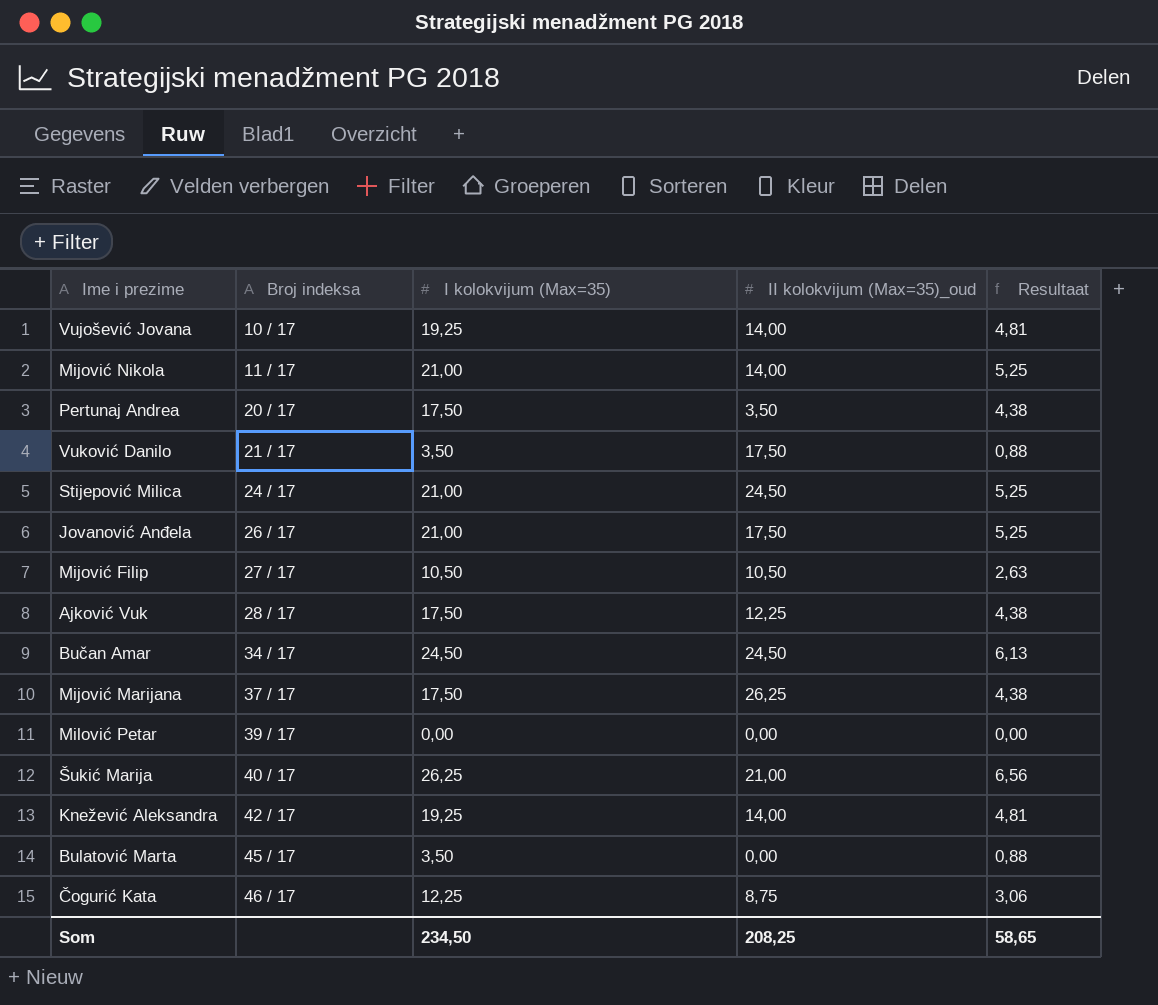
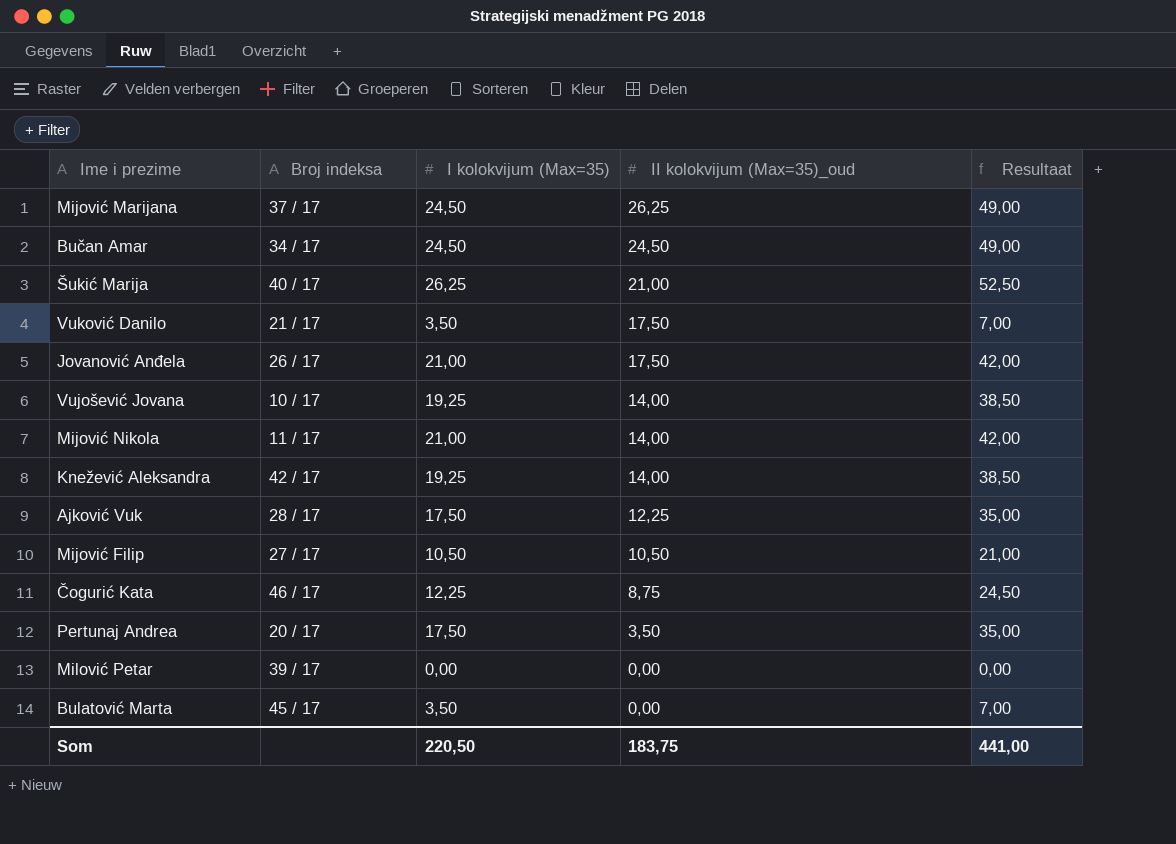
row order: Broj indeksa ascending -> II kolokvijum (Max=35)_oud descending
column Resultaat | formula: [I kolokvijum (Max=35)] * 0,25 -> [I kolokvijum (Max=35)] * 2
row Stijepović Milica: 24 / 17 | 21,00 | 24,50 | 5,25 -> none
Mijović Marijana | I kolokvijum (Max=35): 17,50 -> 24,50
Som | I kolokvijum (Max=35): 234,50 -> 220,50
Som | II kolokvijum (Max=35)_oud: 208,25 -> 183,75
Som | Resultaat: 58,65 -> 441,00

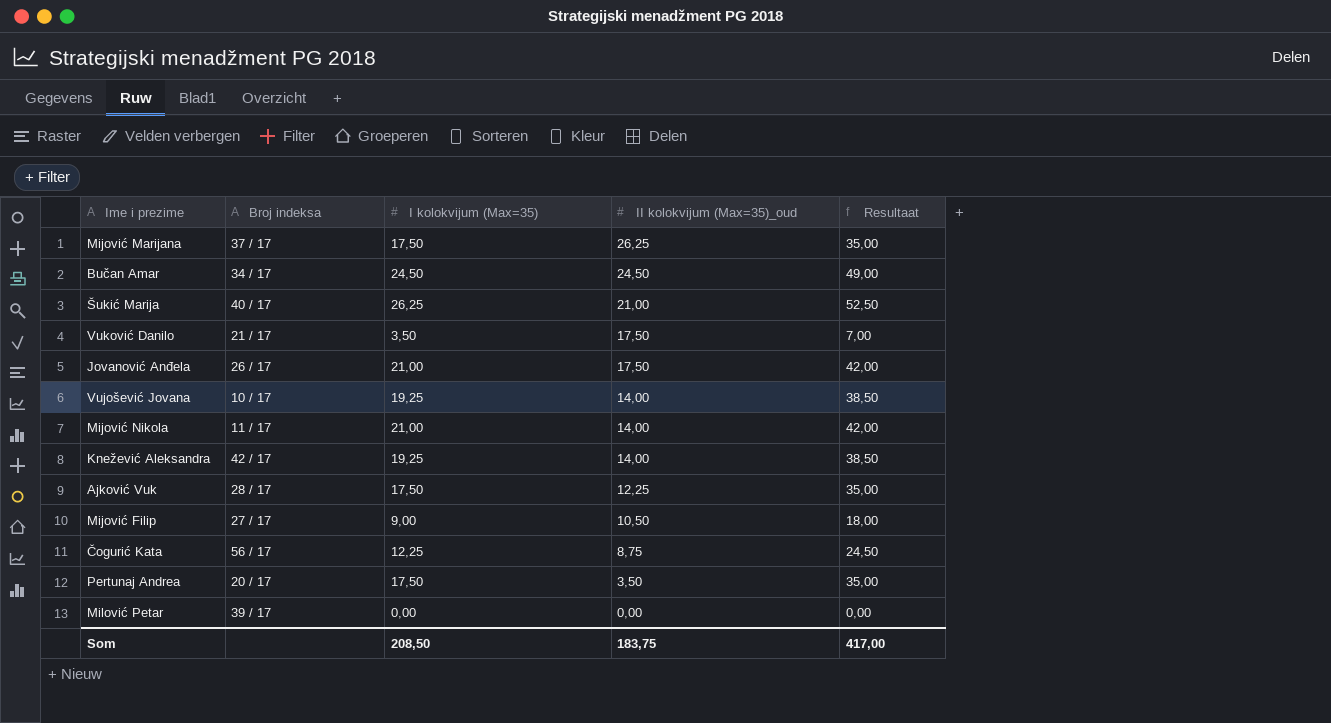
row Bulatović Marta: 45 / 17 | 3,50 | 0,00 | 7,00 -> none
Mijović Marijana | I kolokvijum (Max=35): 24,50 -> 17,50
Mijović Marijana | Resultaat: 49,00 -> 35,00
Mijović Filip | I kolokvijum (Max=35): 10,50 -> 9,00
Mijović Filip | Resultaat: 21,00 -> 18,00
Čogurić Kata | Broj indeksa: 46 / 17 -> 56 / 17
Som | I kolokvijum (Max=35): 220,50 -> 208,50
Som | Resultaat: 441,00 -> 417,00

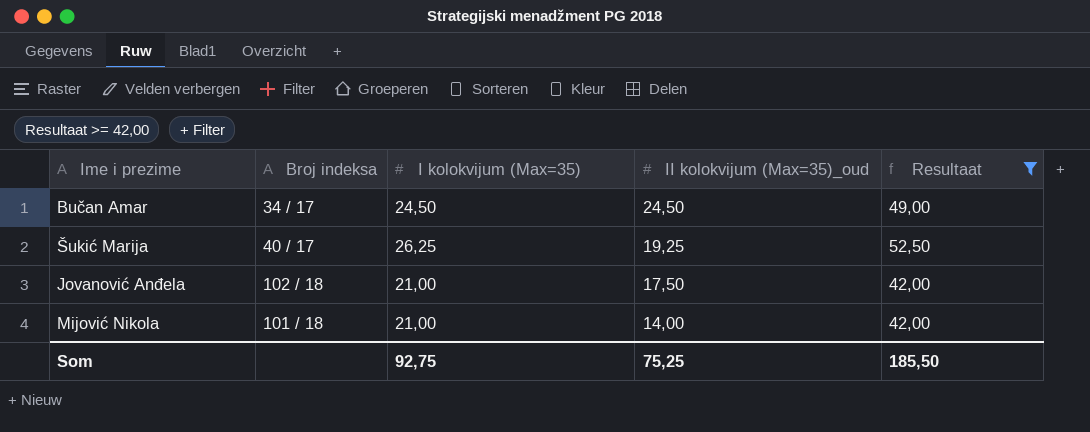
filter: none -> Resultaat >= 42,00
Šukić Marija | II kolokvijum (Max=35)_oud: 21,00 -> 19,25
Jovanović Anđela | Broj indeksa: 26 / 17 -> 102 / 18
Mijović Nikola | Broj indeksa: 11 / 17 -> 101 / 18
Som | I kolokvijum (Max=35): 208,50 -> 92,75
Som | II kolokvijum (Max=35)_oud: 183,75 -> 75,25
Som | Resultaat: 417,00 -> 185,50

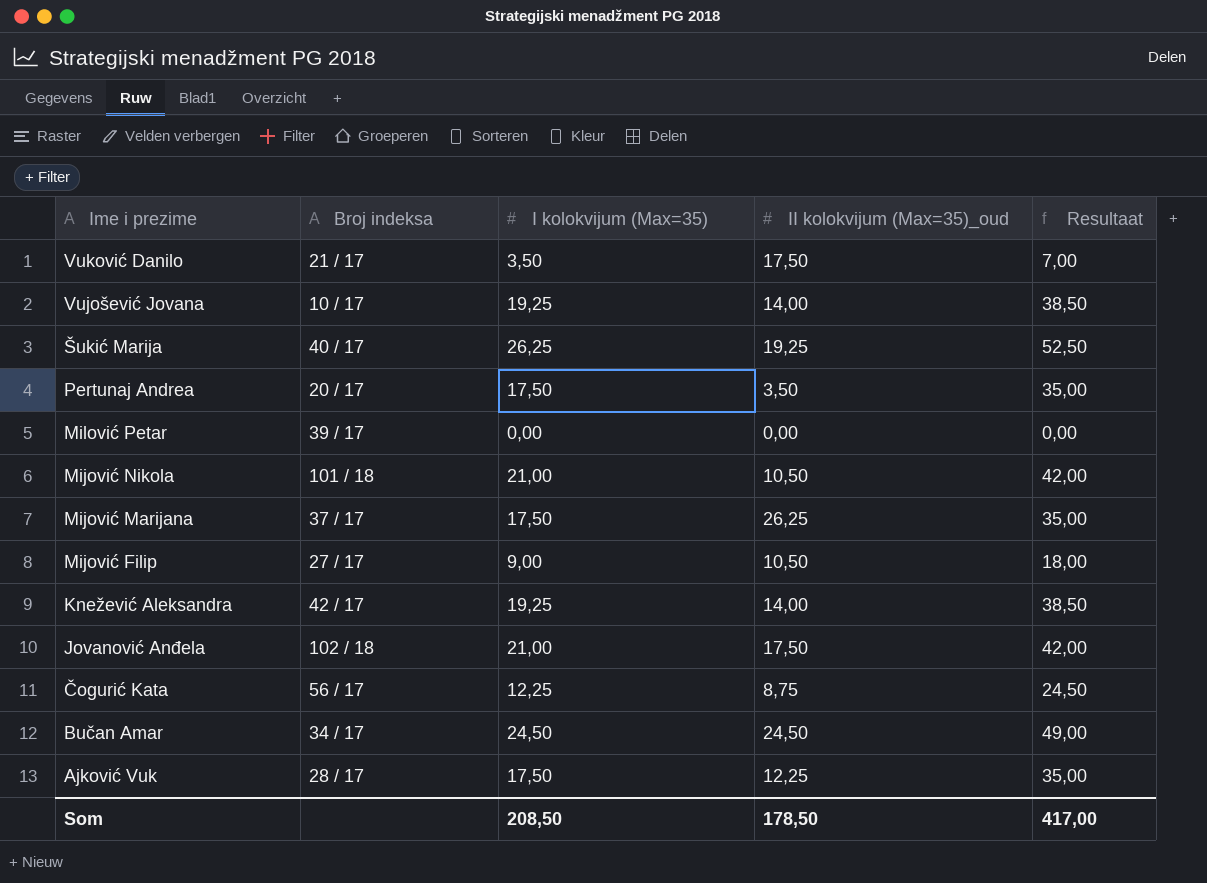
filter: Resultaat >= 42,00 -> none
row order: II kolokvijum (Max=35)_oud descending -> Ime i prezime descending
Mijović Nikola | II kolokvijum (Max=35)_oud: 14,00 -> 10,50
Som | I kolokvijum (Max=35): 92,75 -> 208,50
Som | II kolokvijum (Max=35)_oud: 75,25 -> 178,50
Som | Resultaat: 185,50 -> 417,00

